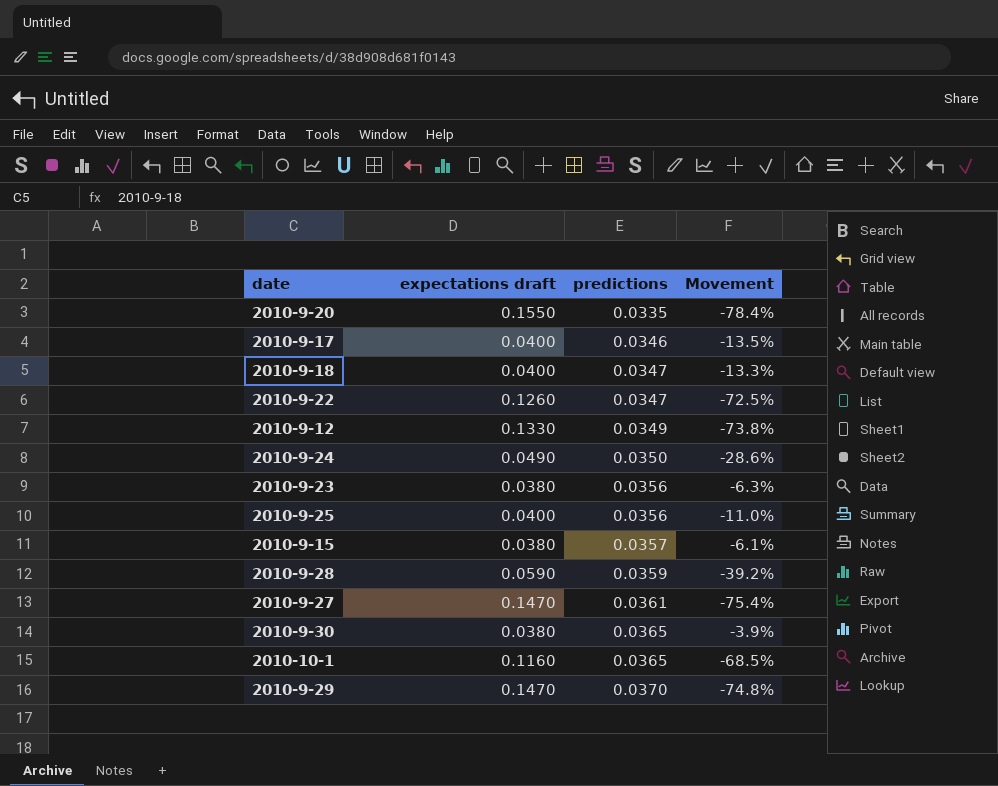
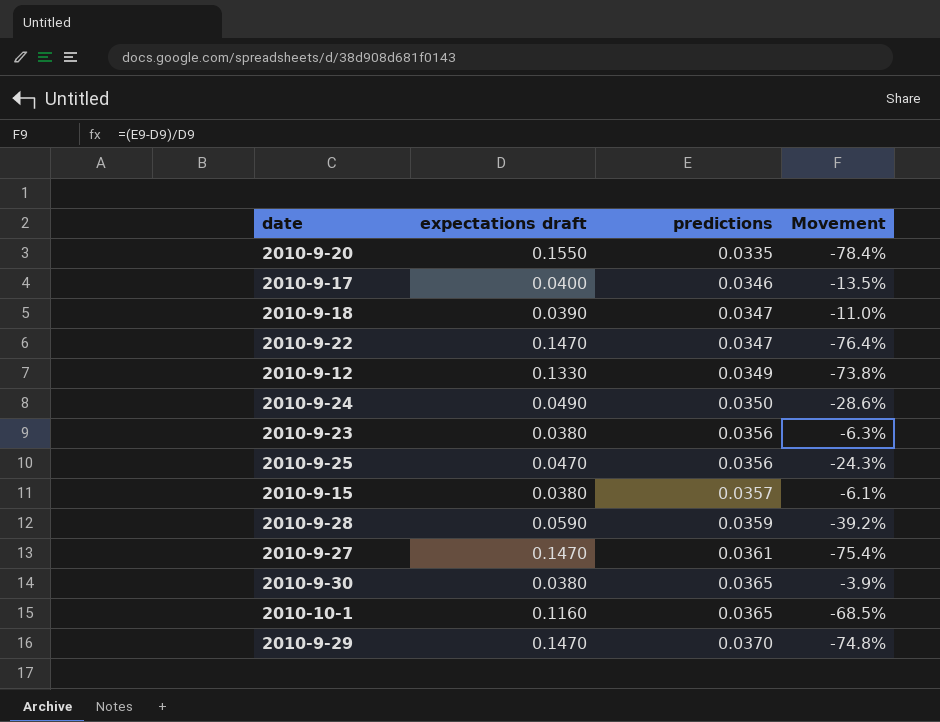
2010-9-18 | expectations draft: 0.0400 -> 0.0390
2010-9-18 | Movement: -13.3% -> -11.0%
2010-9-22 | expectations draft: 0.1260 -> 0.1470
2010-9-22 | Movement: -72.5% -> -76.4%
2010-9-25 | expectations draft: 0.0400 -> 0.0470
2010-9-25 | Movement: -11.0% -> -24.3%

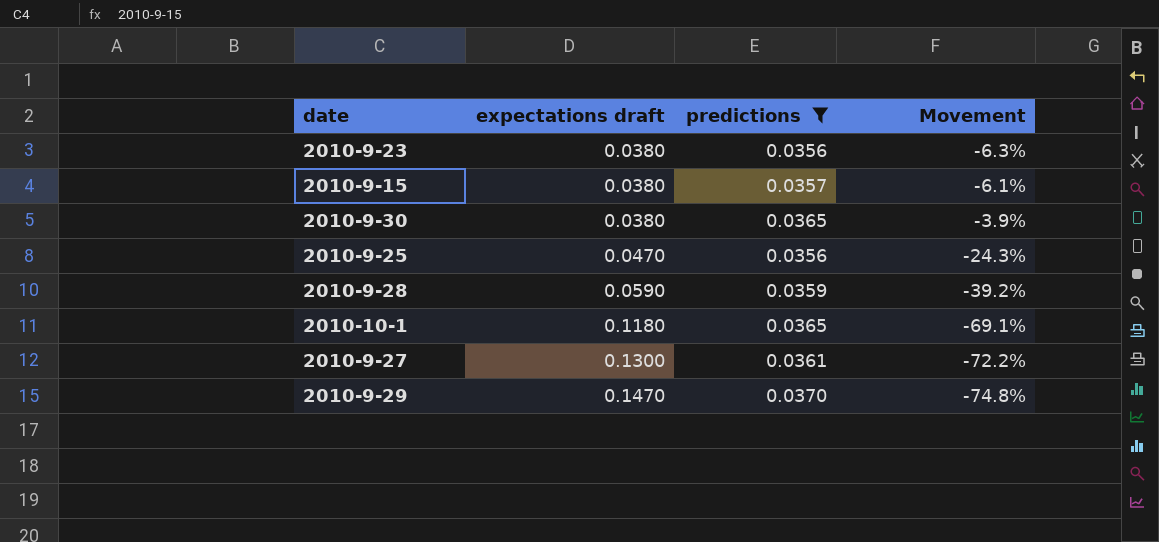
filter: none -> predictions >= 0.0356
row order: predictions ascending -> expectations draft ascending
2010-10-1 | expectations draft: 0.1160 -> 0.1180
2010-10-1 | Movement: -68.5% -> -69.1%
2010-9-27 | expectations draft: 0.1470 -> 0.1300
2010-9-27 | Movement: -75.4% -> -72.2%

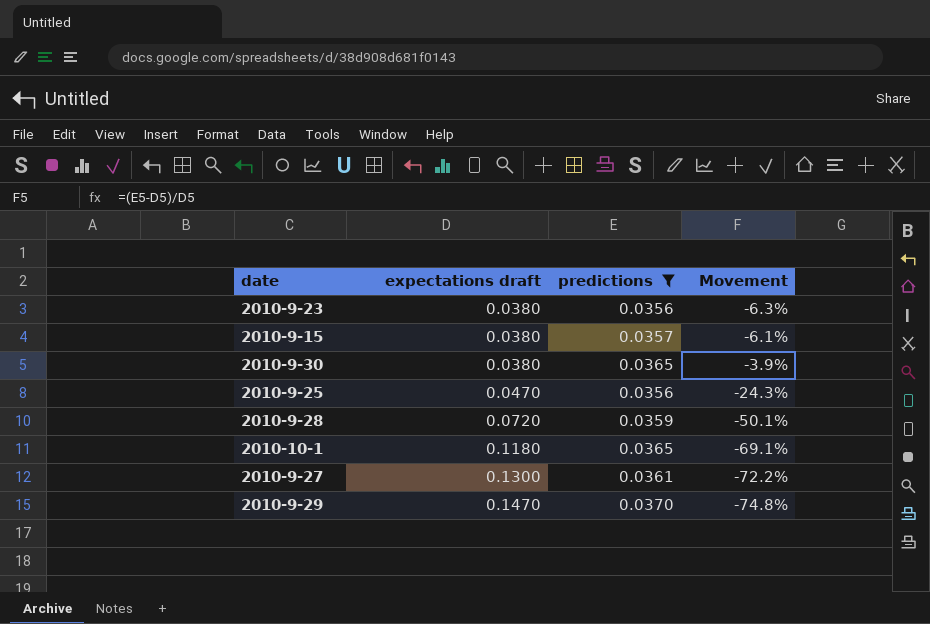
2010-9-28 | expectations draft: 0.0590 -> 0.0720
2010-9-28 | Movement: -39.2% -> -50.1%

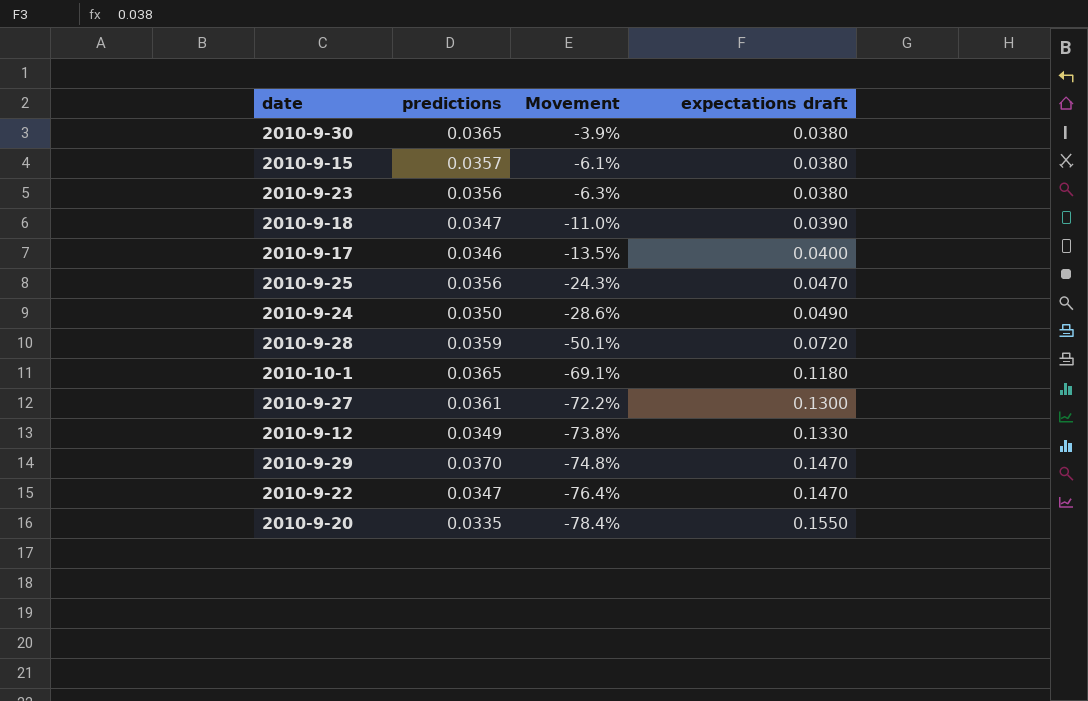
filter: predictions >= 0.0356 -> none
row order: expectations draft ascending -> Movement descending
column expectations draft | position: 2 -> 4

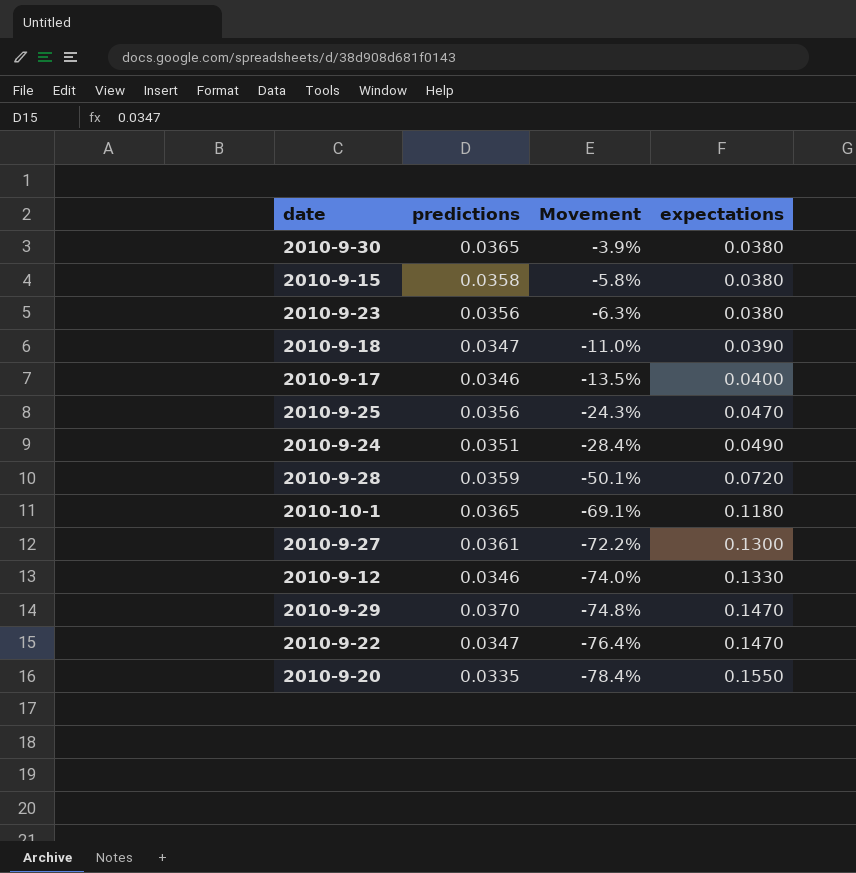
column name: expectations draft -> expectations
2010-9-15 | predictions: 0.0357 -> 0.0358
2010-9-15 | Movement: -6.1% -> -5.8%
2010-9-24 | predictions: 0.0350 -> 0.0351
2010-9-24 | Movement: -28.6% -> -28.4%
2010-9-12 | predictions: 0.0349 -> 0.0346
2010-9-12 | Movement: -73.8% -> -74.0%

